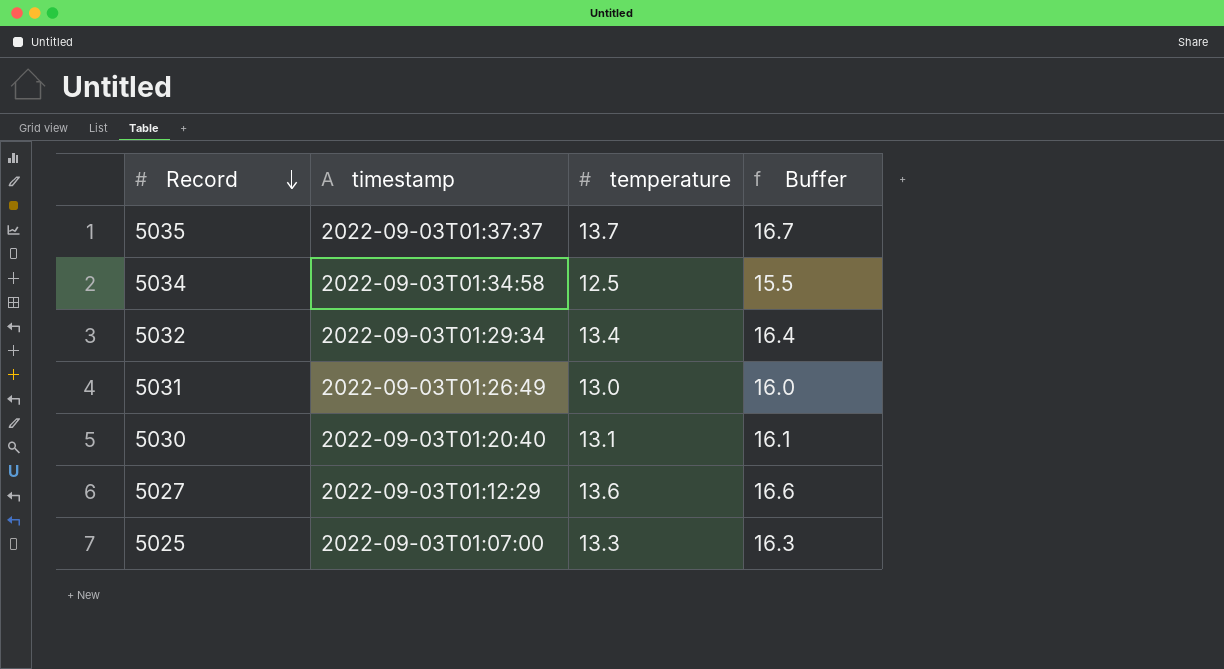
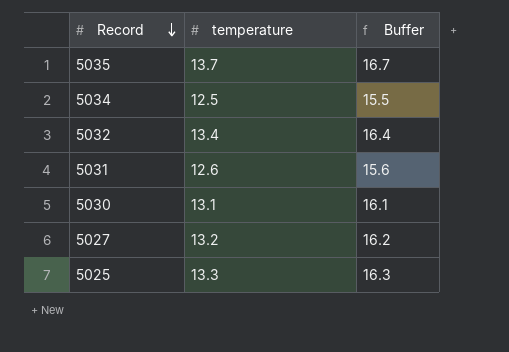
column timestamp | position: 2 -> none
5031 | temperature: 13.0 -> 12.6
5031 | Buffer: 16.0 -> 15.6
5027 | temperature: 13.6 -> 13.2
5027 | Buffer: 16.6 -> 16.2

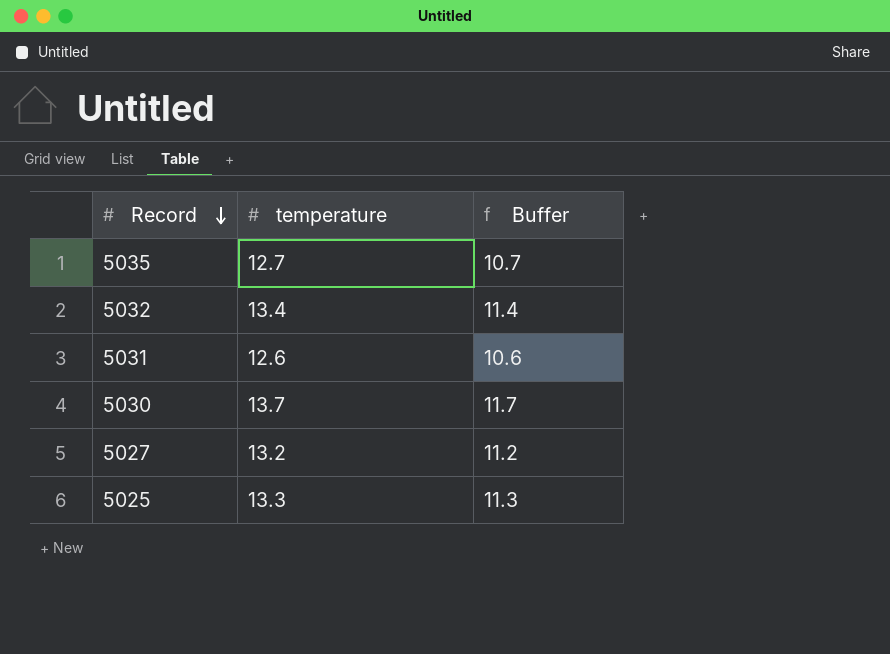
column Buffer | formula: [temperature] + 3 -> [temperature] - 2
row 5034: 12.5 | 15.5 -> none
5035 | temperature: 13.7 -> 12.7
5030 | temperature: 13.1 -> 13.7

